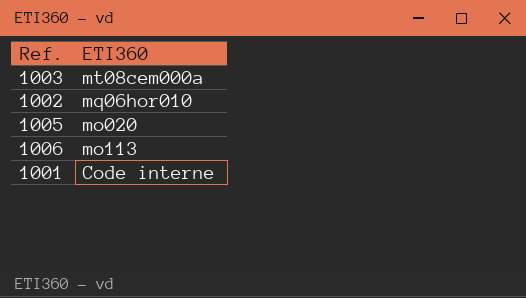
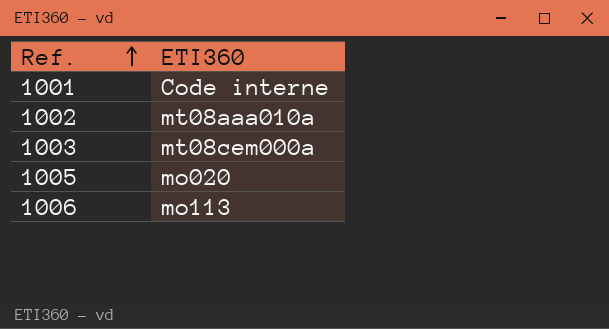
row order: none -> Ref. ascending
1002 | ETI360: mq06hor010 -> mt08aaa010a

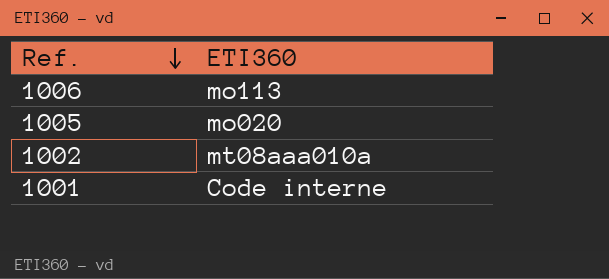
row order: Ref. ascending -> Ref. descending
row 1003: mt08cem000a -> none

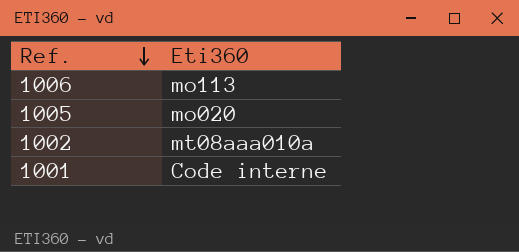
column name: ETI360 -> Eti360

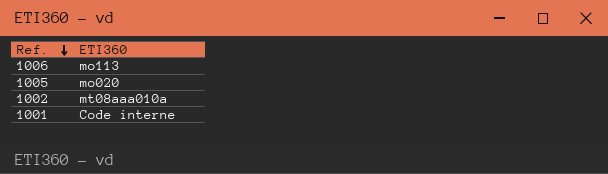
column name: Eti360 -> ETI360

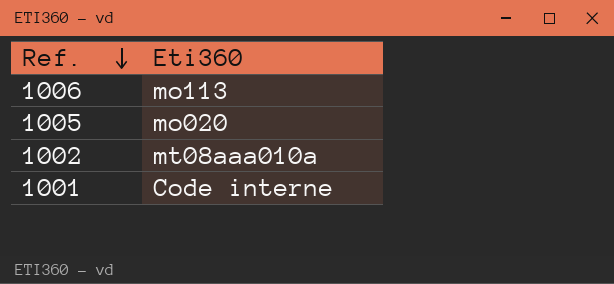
column name: ETI360 -> Eti360

